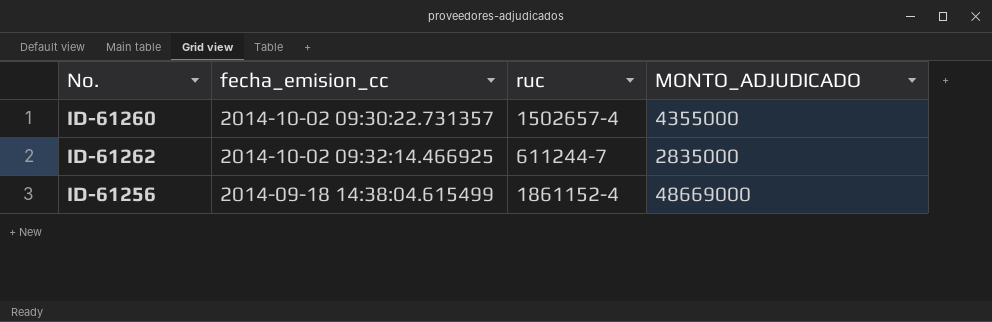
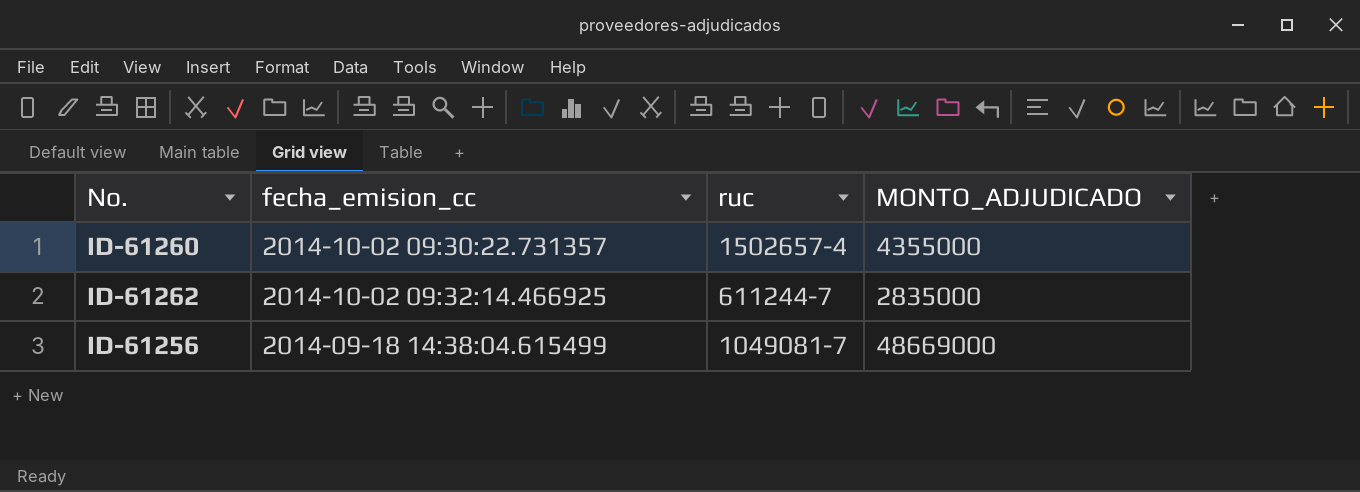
ID-61256 | ruc: 1861152-4 -> 1049081-7

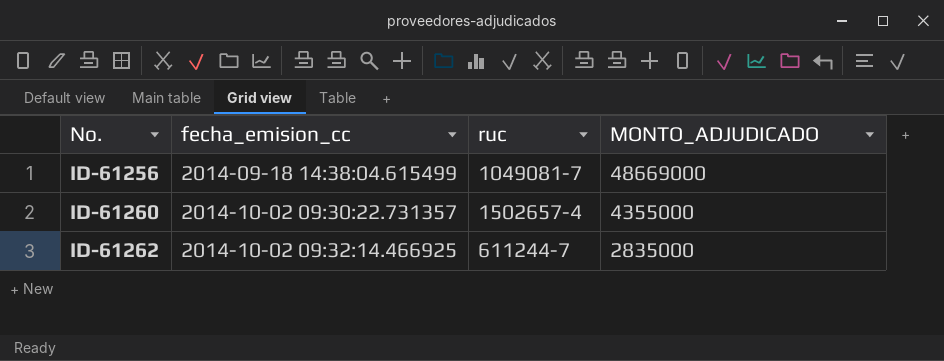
row order: none -> No. ascending

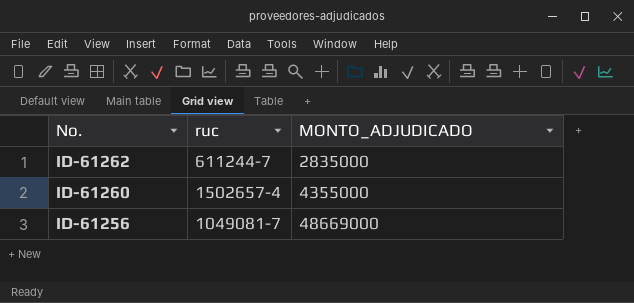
row order: No. ascending -> No. descending
column fecha_emision_cc | position: 2 -> none

